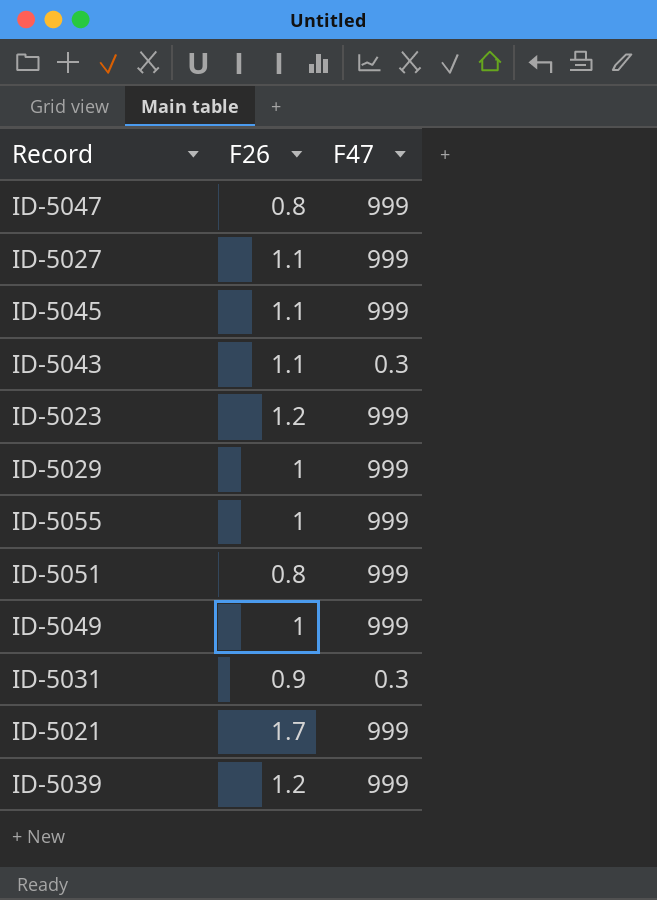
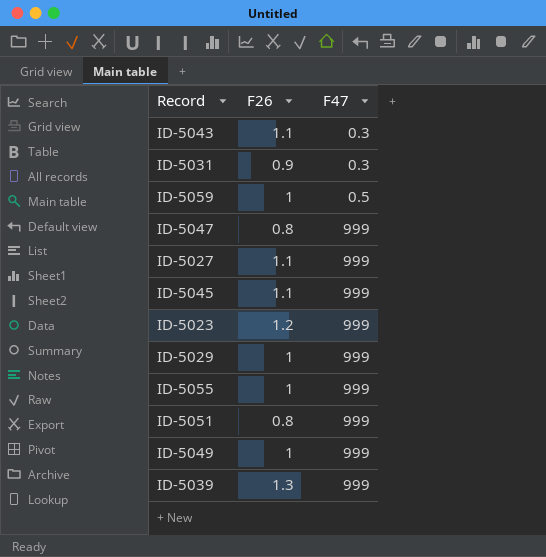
row order: none -> F47 ascending
row ID-5021: 1.7 | 999 -> none
row ID-5059: none -> 1 | 0.5
ID-5039 | F26: 1.2 -> 1.3

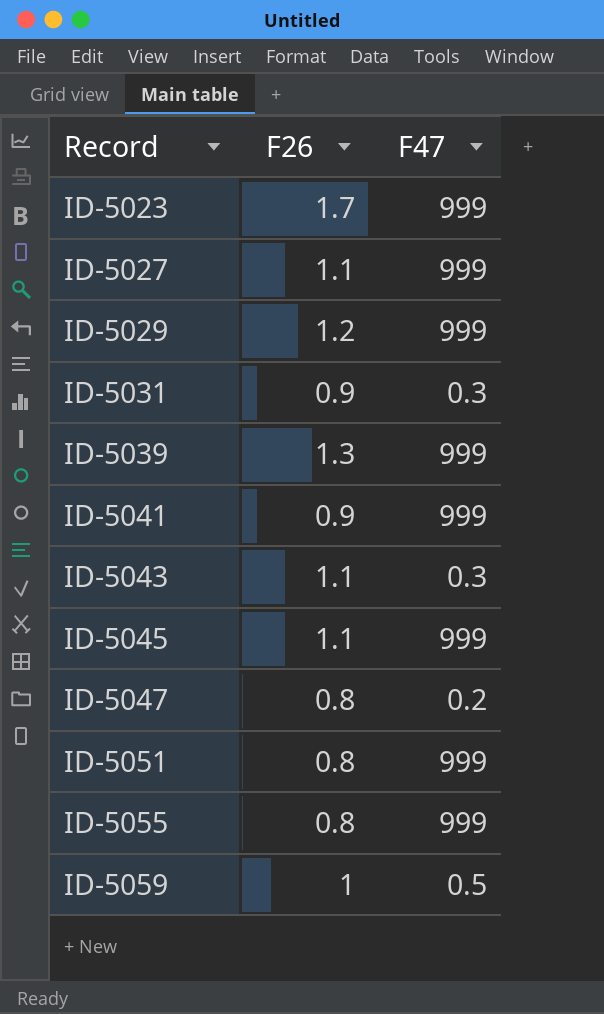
row order: F47 ascending -> Record ascending
row ID-5049: 1 | 999 -> none
ID-5023 | F26: 1.2 -> 1.7
ID-5029 | F26: 1 -> 1.2
row ID-5041: none -> 0.9 | 999
ID-5047 | F47: 999 -> 0.2
ID-5055 | F26: 1 -> 0.8

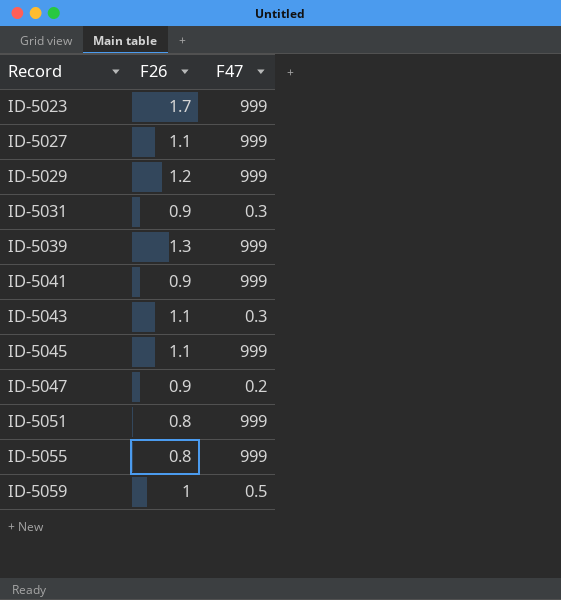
ID-5047 | F26: 0.8 -> 0.9

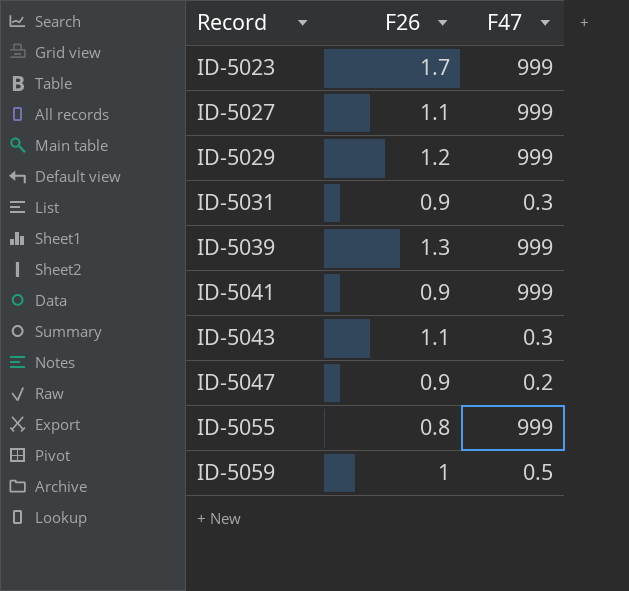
row ID-5045: 1.1 | 999 -> none
row ID-5051: 0.8 | 999 -> none

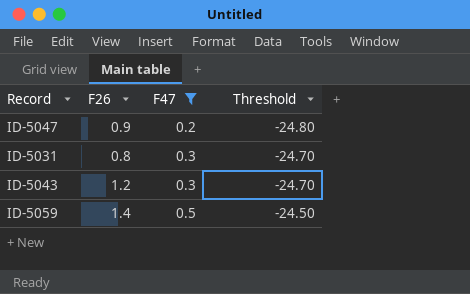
filter: none -> F47 != 999
row order: Record ascending -> F47 ascending
column Threshold | formula: none -> [F47] - 25
ID-5031 | F26: 0.9 -> 0.8
ID-5043 | F26: 1.1 -> 1.2
ID-5059 | F26: 1 -> 1.4

